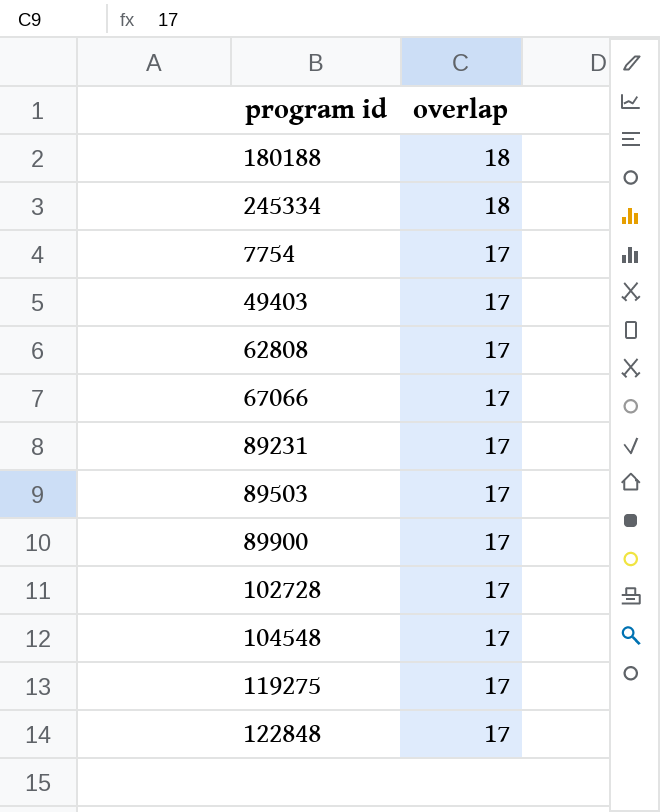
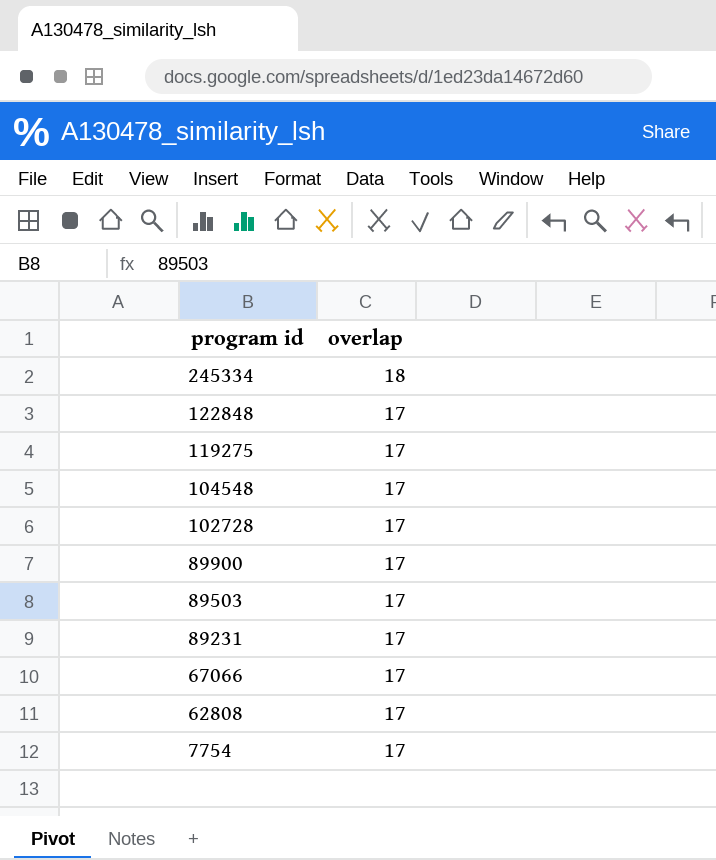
row order: overlap descending -> program id descending
row 180188: 18 -> none
row 49403: 17 -> none

